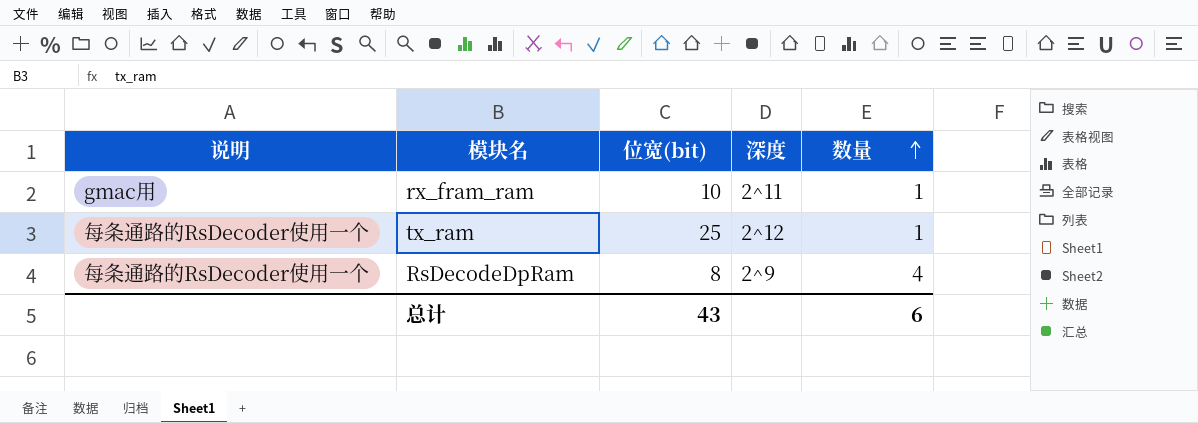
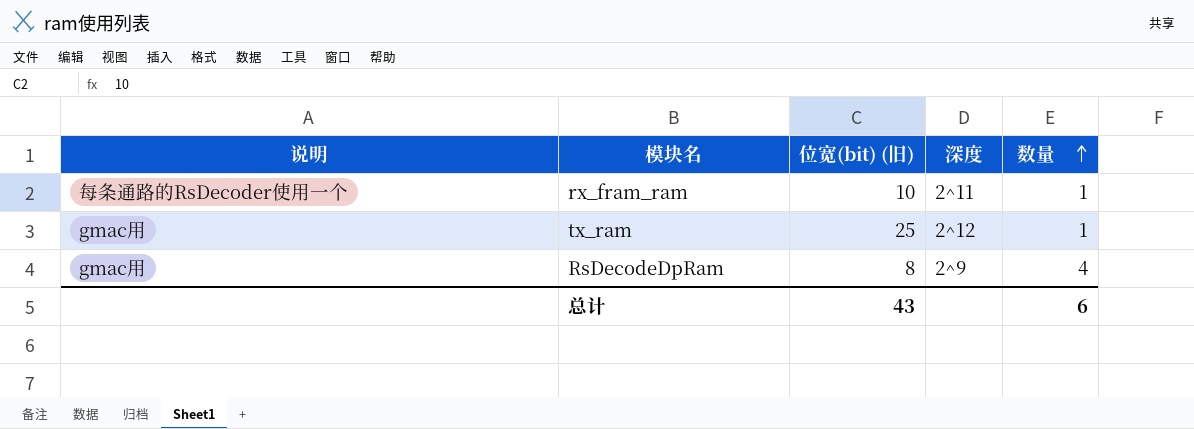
column name: 位宽(bit) -> 位宽(bit) (旧)
rx_fram_ram | 说明: gmac用 -> 每条通路的RsDecoder使用一个
tx_ram | 说明: 每条通路的RsDecoder使用一个 -> gmac用
RsDecodeDpRam | 说明: 每条通路的RsDecoder使用一个 -> gmac用

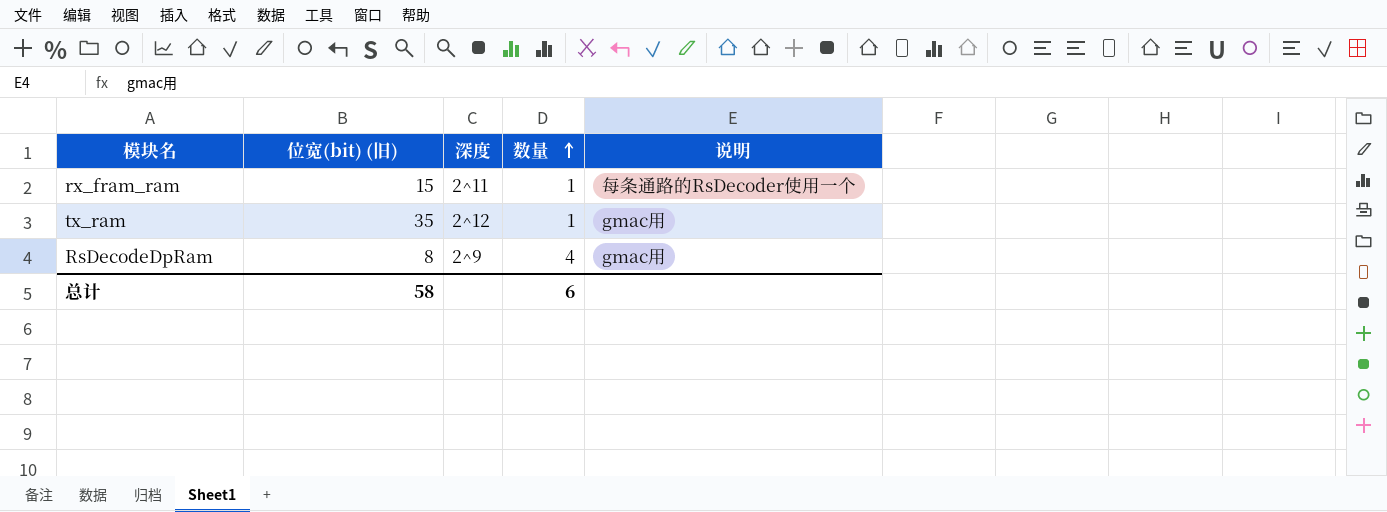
column 说明 | position: 1 -> 5
rx_fram_ram | 位宽(bit) (旧): 10 -> 15
tx_ram | 位宽(bit) (旧): 25 -> 35
总计 | 位宽(bit) (旧): 43 -> 58

